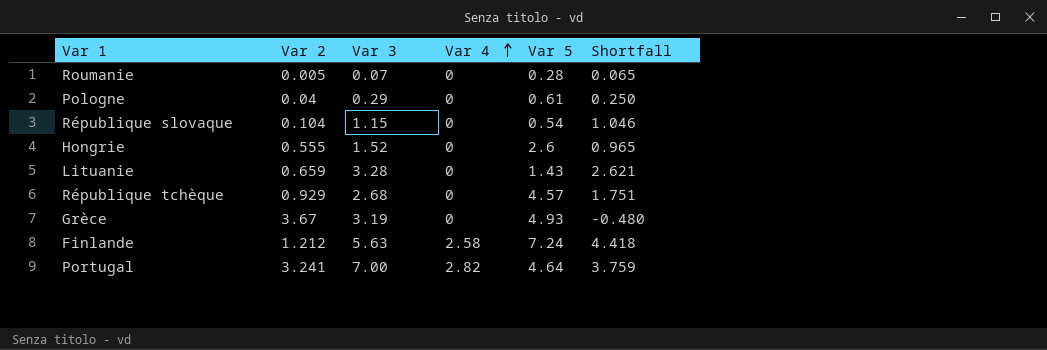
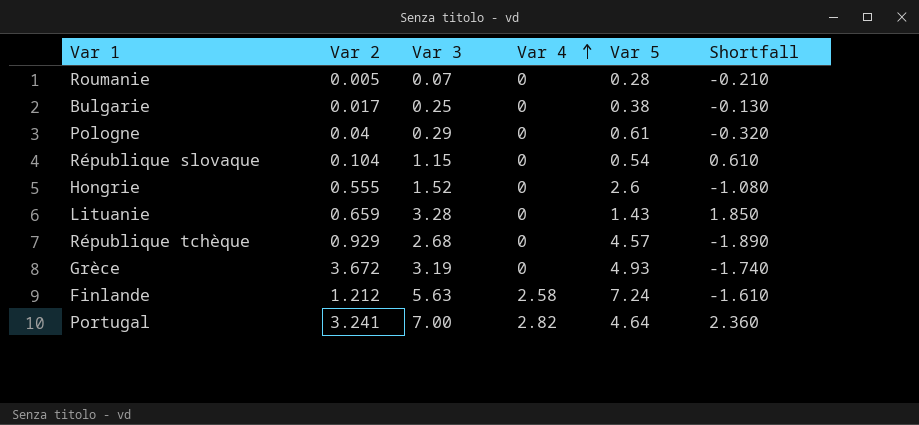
column Shortfall | formula: [Var 3] - [Var 2] -> [Var 3] - [Var 5]
row Bulgarie: none -> 0.017 | 0.25 | 0 | 0.38 | -0.130
Grèce | Var 2: 3.67 -> 3.672

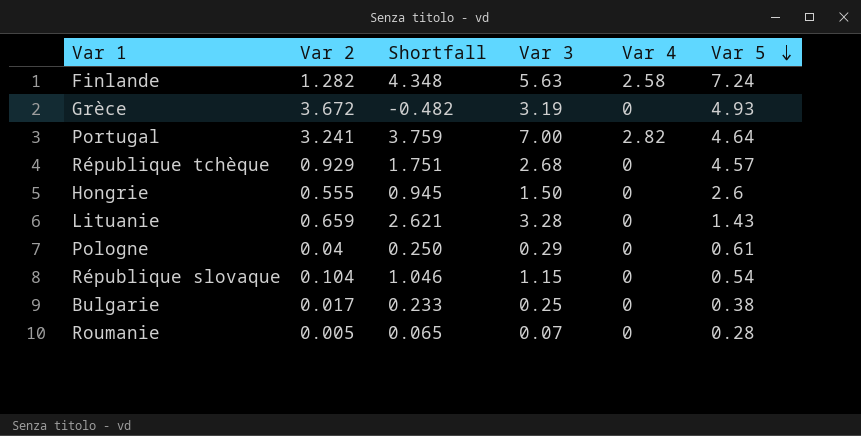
row order: Var 4 ascending -> Var 5 descending
column Shortfall | formula: [Var 3] - [Var 5] -> [Var 3] - [Var 2]
column Shortfall | position: 6 -> 3
Finlande | Var 2: 1.212 -> 1.282
Hongrie | Var 3: 1.52 -> 1.50

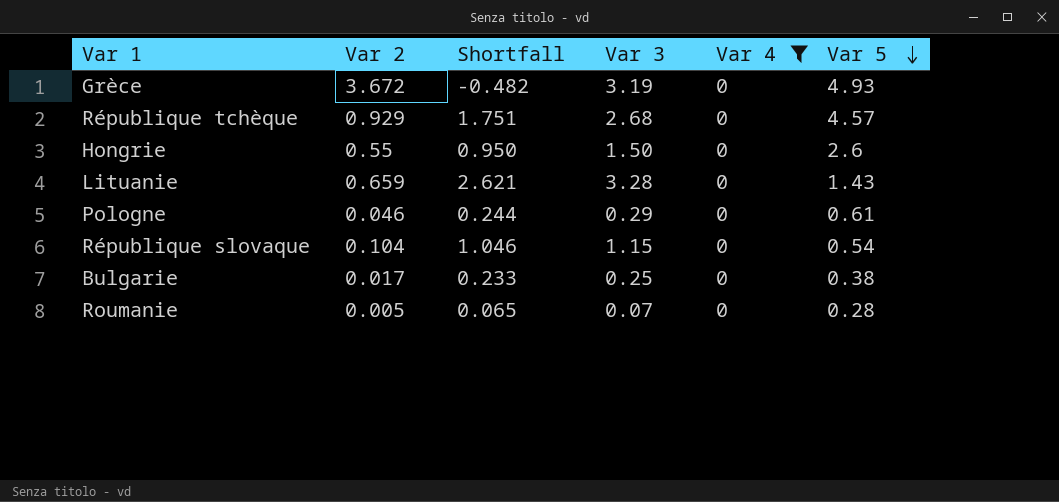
filter: none -> Var 4 = 0
Hongrie | Var 2: 0.555 -> 0.55
Hongrie | Shortfall: 0.945 -> 0.950
Pologne | Var 2: 0.04 -> 0.046
Pologne | Shortfall: 0.250 -> 0.244

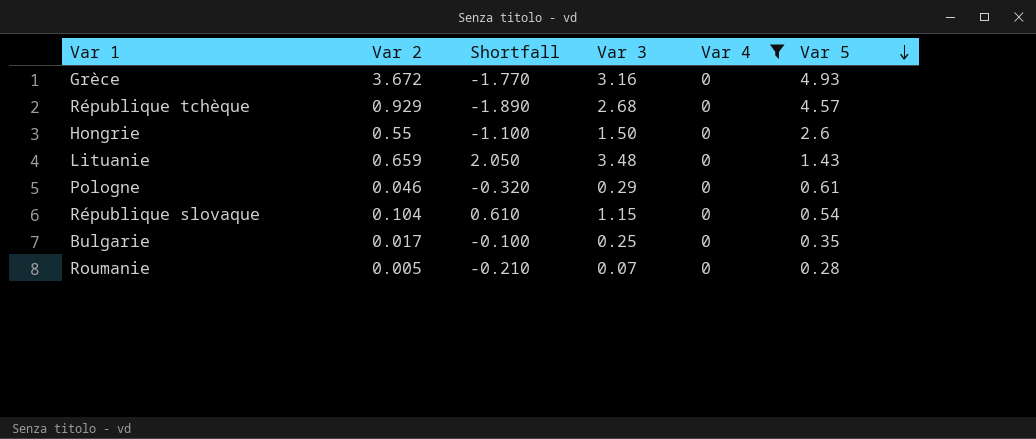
column Shortfall | formula: [Var 3] - [Var 2] -> [Var 3] - [Var 5]
Grèce | Var 3: 3.19 -> 3.16
Lituanie | Var 3: 3.28 -> 3.48
Bulgarie | Var 5: 0.38 -> 0.35

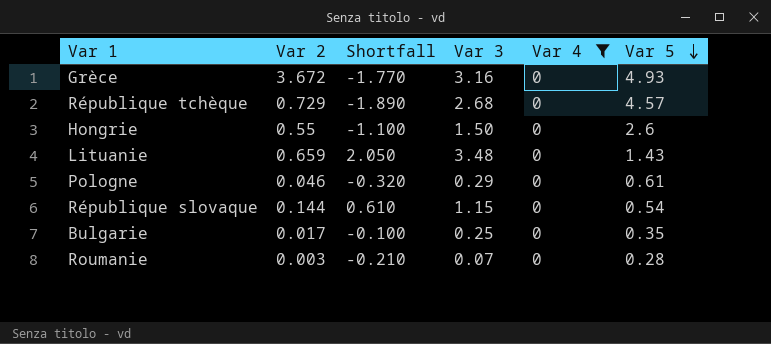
République tchèque | Var 2: 0.929 -> 0.729
République slovaque | Var 2: 0.104 -> 0.144
Roumanie | Var 2: 0.005 -> 0.003

